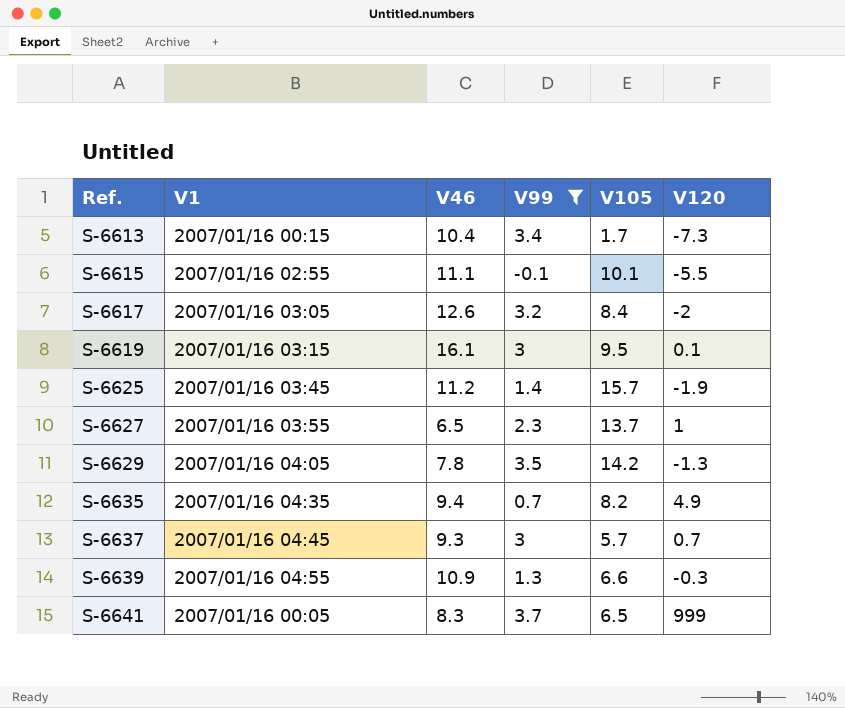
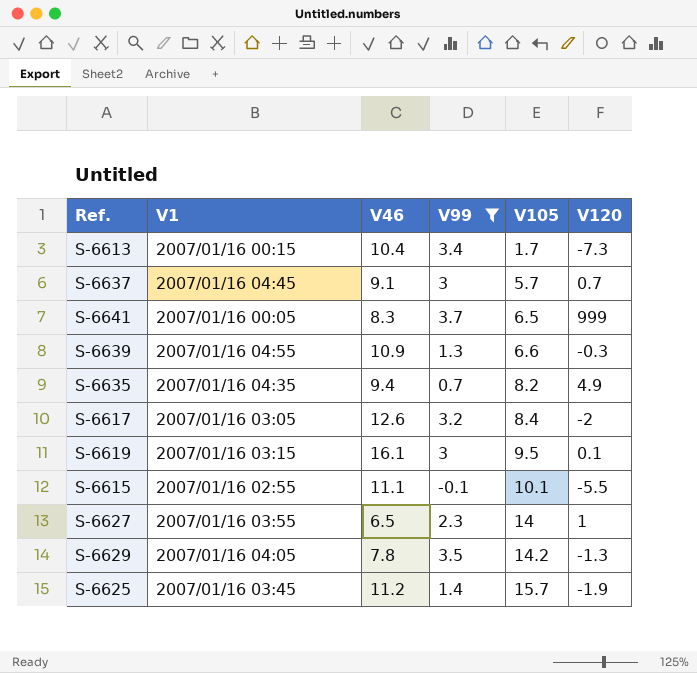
row order: Ref. ascending -> V105 ascending
S-6637 | V46: 9.3 -> 9.1
S-6627 | V105: 13.7 -> 14

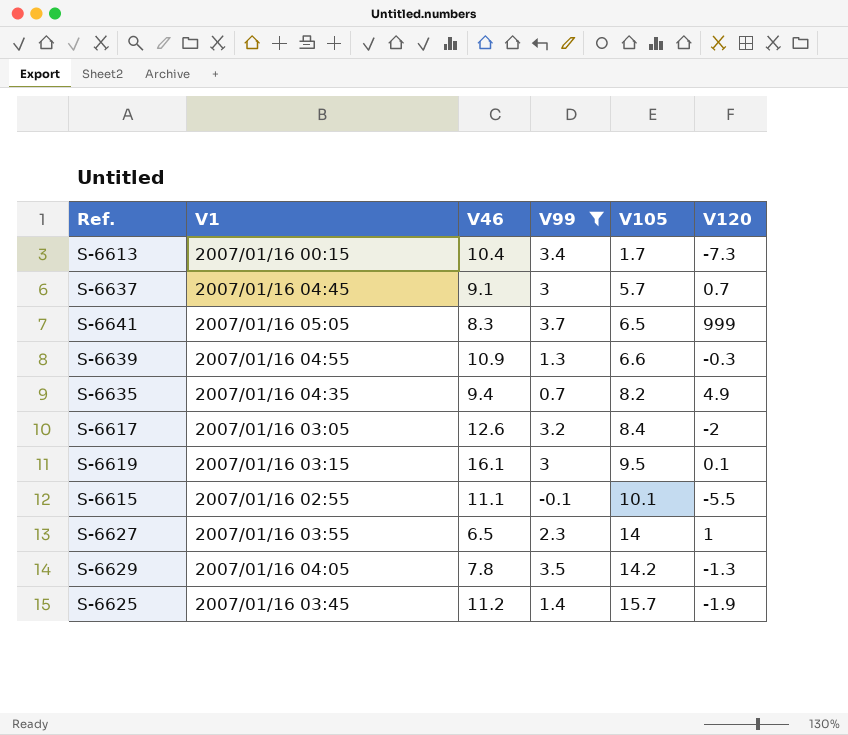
S-6641 | V1: 2007/01/16 00:05 -> 2007/01/16 05:05

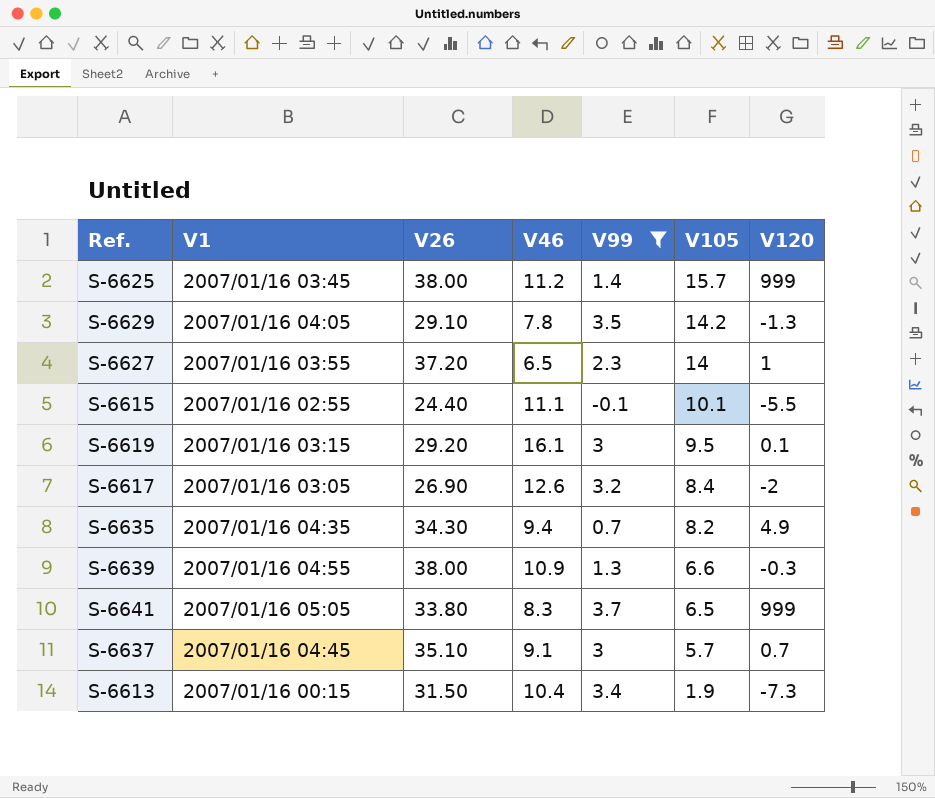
row order: V105 ascending -> V105 descending
column V26 | position: none -> 3
S-6625 | V120: -1.9 -> 999
S-6613 | V105: 1.7 -> 1.9

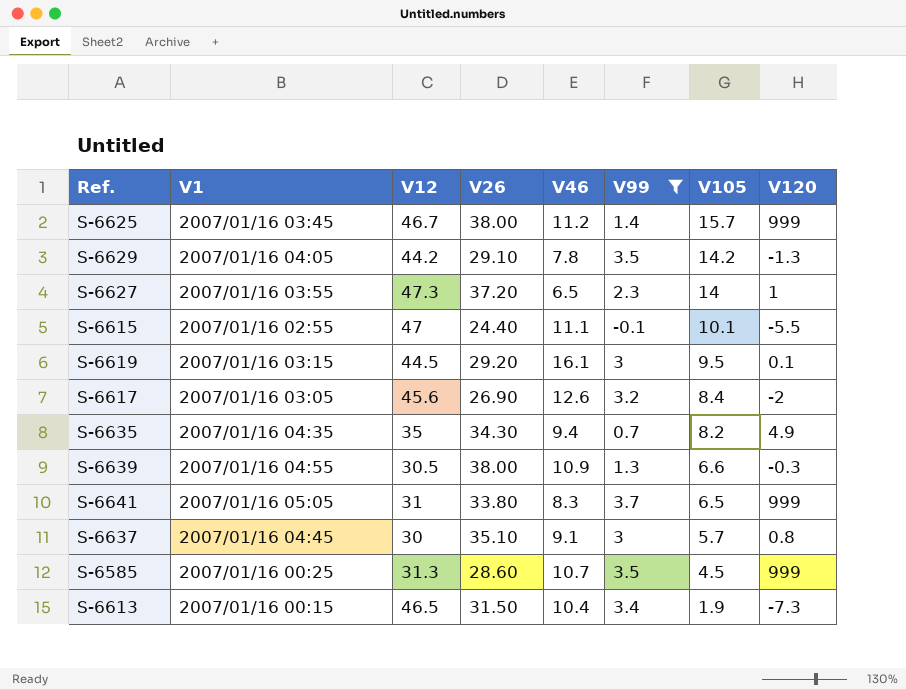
column V12 | position: none -> 3
S-6637 | V120: 0.7 -> 0.8
row S-6585: none -> 2007/01/16 00:25 | 31.3 | 28.60 | 10.7 | 3.5 | 4.5 | 999

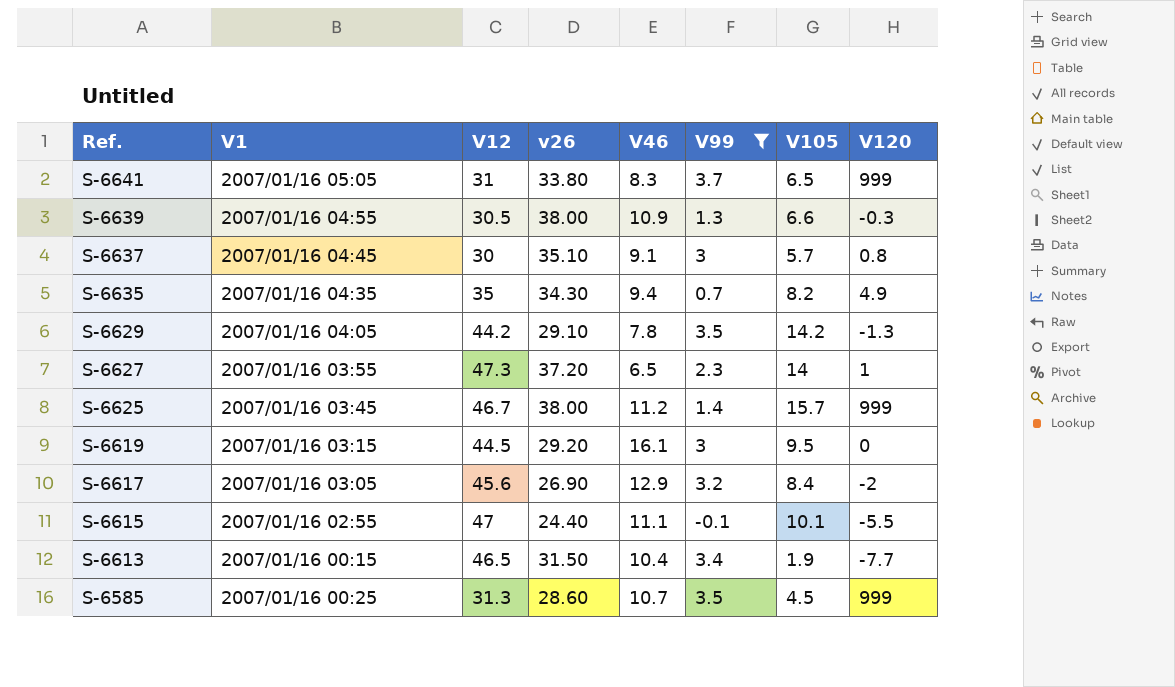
row order: V105 descending -> Ref. descending
column name: V26 -> v26
S-6619 | V120: 0.1 -> 0
S-6617 | V46: 12.6 -> 12.9
S-6613 | V120: -7.3 -> -7.7

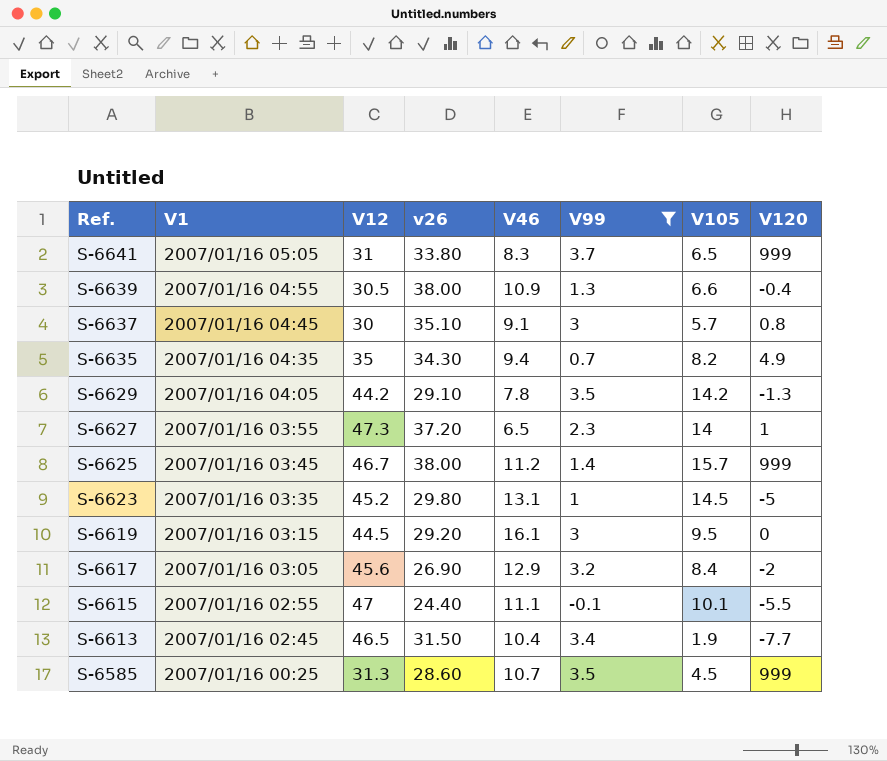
S-6639 | V120: -0.3 -> -0.4
row S-6623: none -> 2007/01/16 03:35 | 45.2 | 29.80 | 13.1 | 1 | 14.5 | -5
S-6613 | V1: 2007/01/16 00:15 -> 2007/01/16 02:45

